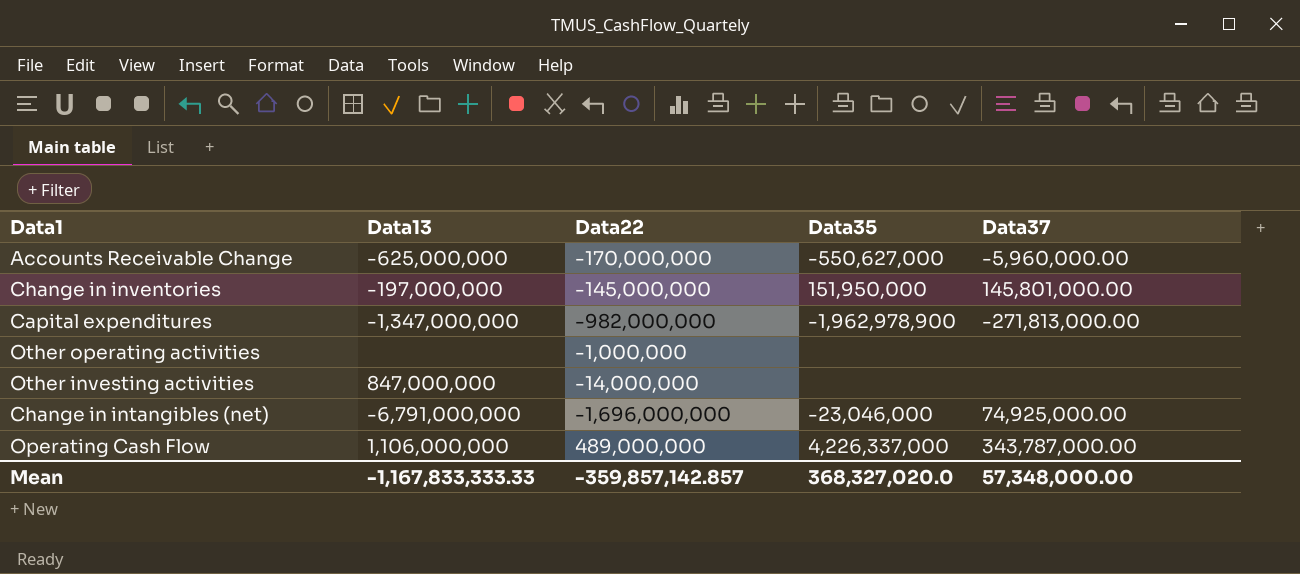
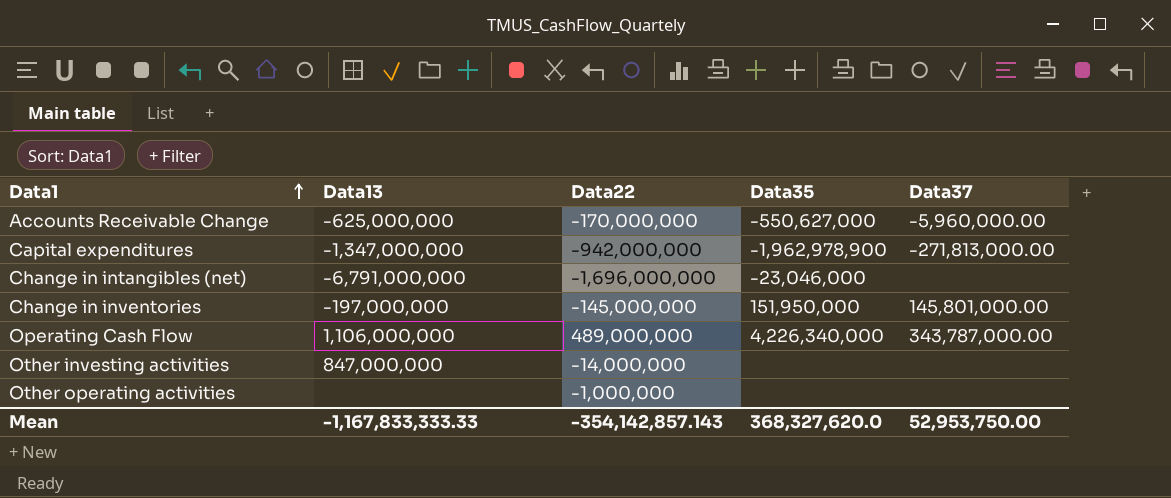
row order: none -> Data1 ascending
Capital expenditures | Data22: -982,000,000 -> -942,000,000
Change in intangibles (net) | Data37: 74,925,000.00 -> none
Operating Cash Flow | Data35: 4,226,337,000 -> 4,226,340,000
Mean | Data22: -359,857,142.857 -> -354,142,857.143
Mean | Data35: 368,327,020.0 -> 368,327,620.0
Mean | Data37: 57,348,000.00 -> 52,953,750.00

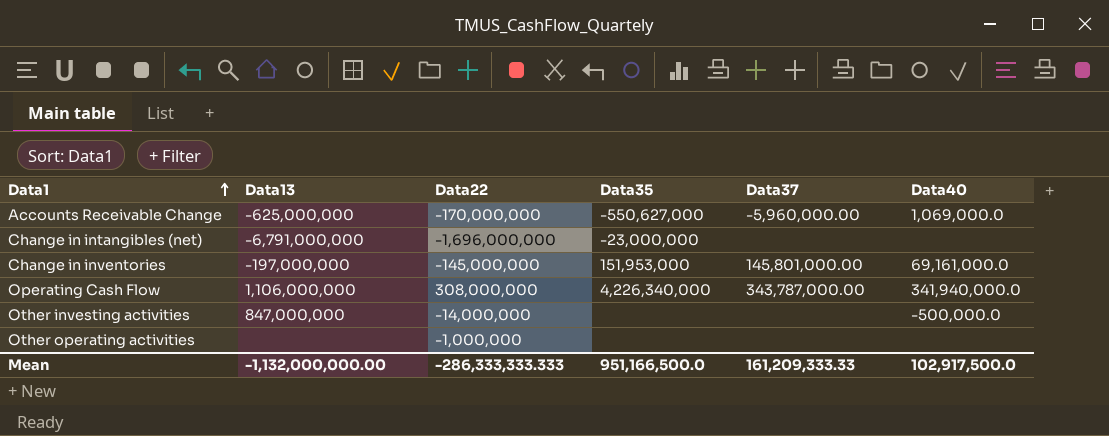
column Data40 | position: none -> 6
row Capital expenditures: -1,347,000,000 | -942,000,000 | -1,962,978,900 | -271,813,000.00 -> none
Change in intangibles (net) | Data35: -23,046,000 -> -23,000,000
Change in inventories | Data35: 151,950,000 -> 151,953,000
Operating Cash Flow | Data22: 489,000,000 -> 308,000,000
Mean | Data13: -1,167,833,333.33 -> -1,132,000,000.00
Mean | Data22: -354,142,857.143 -> -286,333,333.333
Mean | Data35: 368,327,620.0 -> 951,166,500.0
Mean | Data37: 52,953,750.00 -> 161,209,333.33

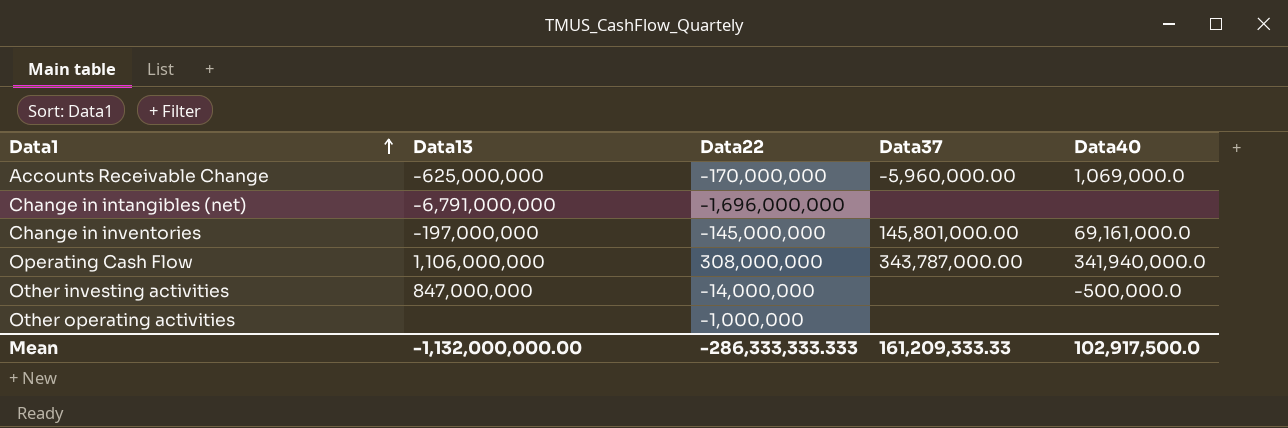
column Data35 | position: 4 -> none

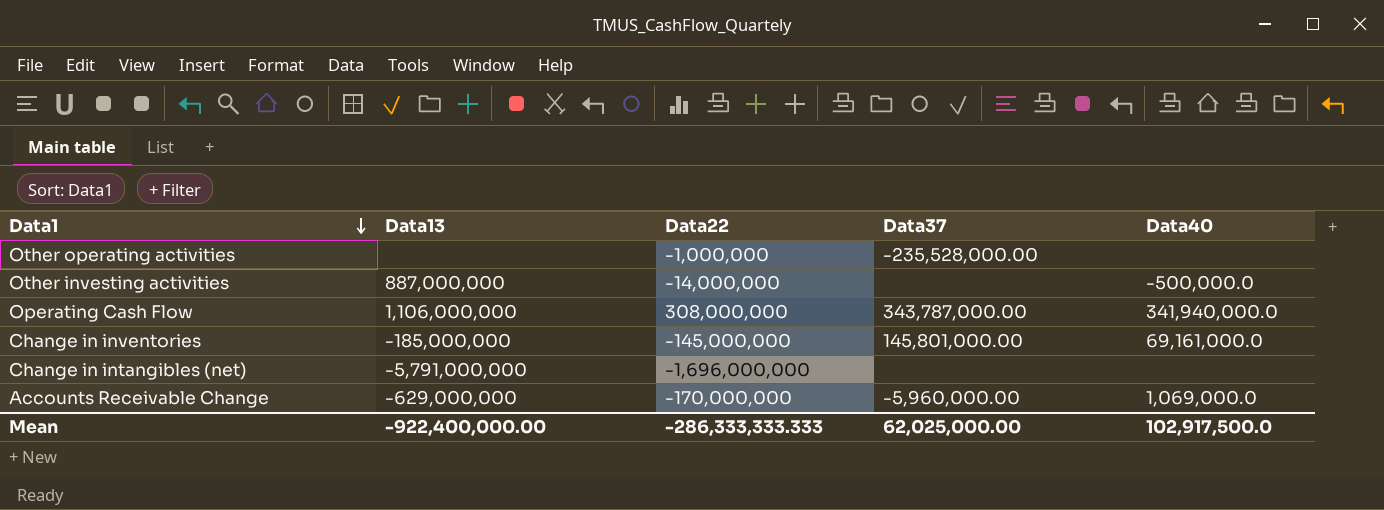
row order: Data1 ascending -> Data1 descending
Other operating activities | Data37: none -> -235,528,000.00
Other investing activities | Data13: 847,000,000 -> 887,000,000
Change in inventories | Data13: -197,000,000 -> -185,000,000
Change in intangibles (net) | Data13: -6,791,000,000 -> -5,791,000,000
Accounts Receivable Change | Data13: -625,000,000 -> -629,000,000
Mean | Data13: -1,132,000,000.00 -> -922,400,000.00
Mean | Data37: 161,209,333.33 -> 62,025,000.00

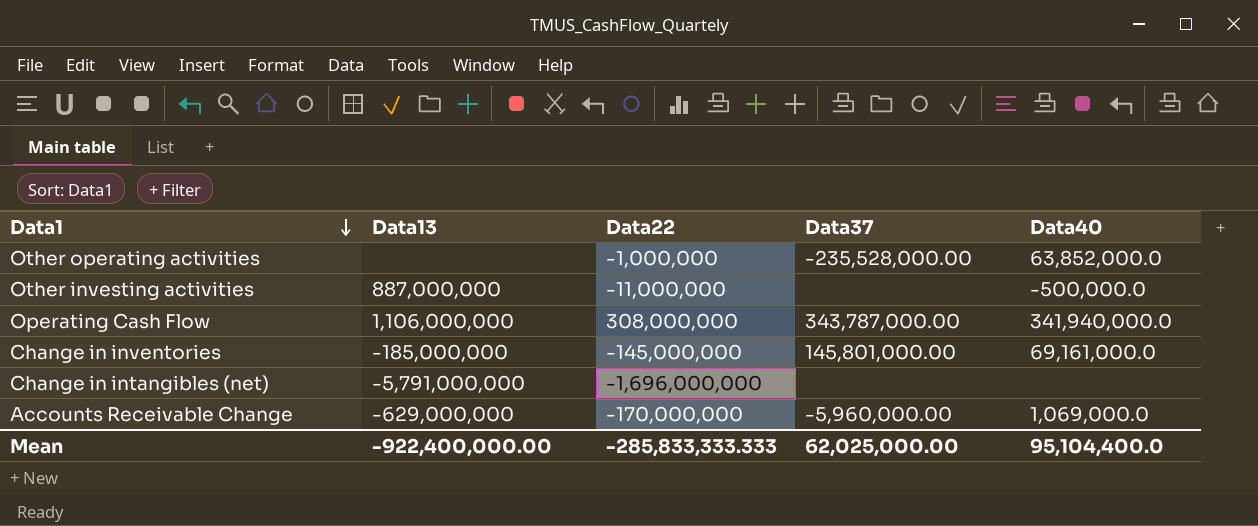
Other operating activities | Data40: none -> 63,852,000.0
Other investing activities | Data22: -14,000,000 -> -11,000,000
Mean | Data22: -286,333,333.333 -> -285,833,333.333
Mean | Data40: 102,917,500.0 -> 95,104,400.0

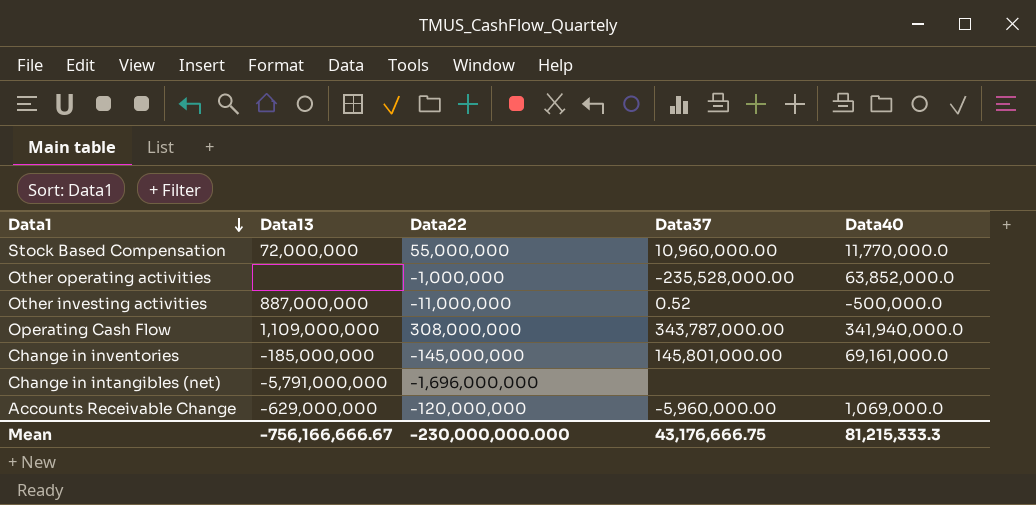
row Stock Based Compensation: none -> 72,000,000 | 55,000,000 | 10,960,000.00 | 11,770,000.0
Other investing activities | Data37: none -> 0.52
Operating Cash Flow | Data13: 1,106,000,000 -> 1,109,000,000
Accounts Receivable Change | Data22: -170,000,000 -> -120,000,000
Mean | Data13: -922,400,000.00 -> -756,166,666.67
Mean | Data22: -285,833,333.333 -> -230,000,000.000
Mean | Data37: 62,025,000.00 -> 43,176,666.75
Mean | Data40: 95,104,400.0 -> 81,215,333.3

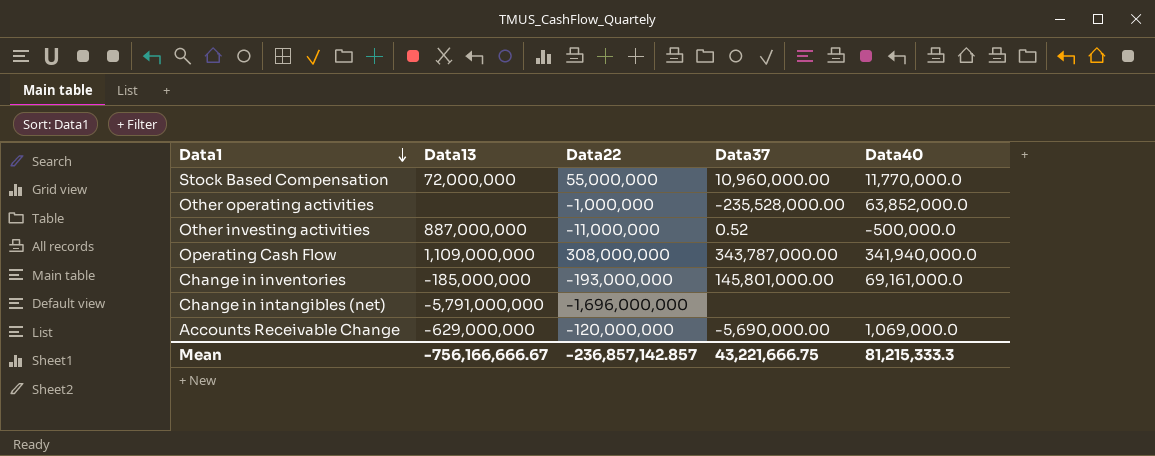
Change in inventories | Data22: -145,000,000 -> -193,000,000
Accounts Receivable Change | Data37: -5,960,000.00 -> -5,690,000.00
Mean | Data22: -230,000,000.000 -> -236,857,142.857
Mean | Data37: 43,176,666.75 -> 43,221,666.75

